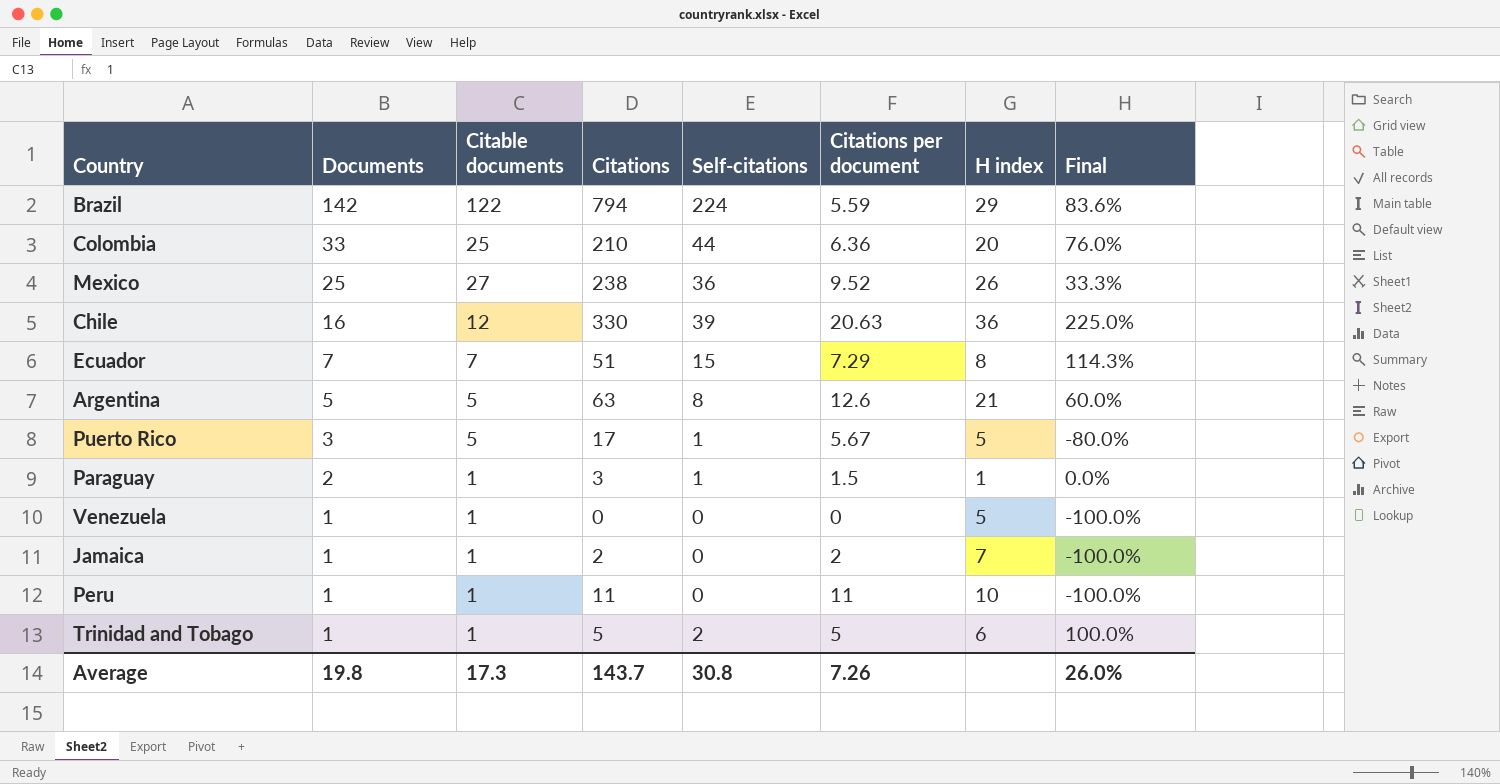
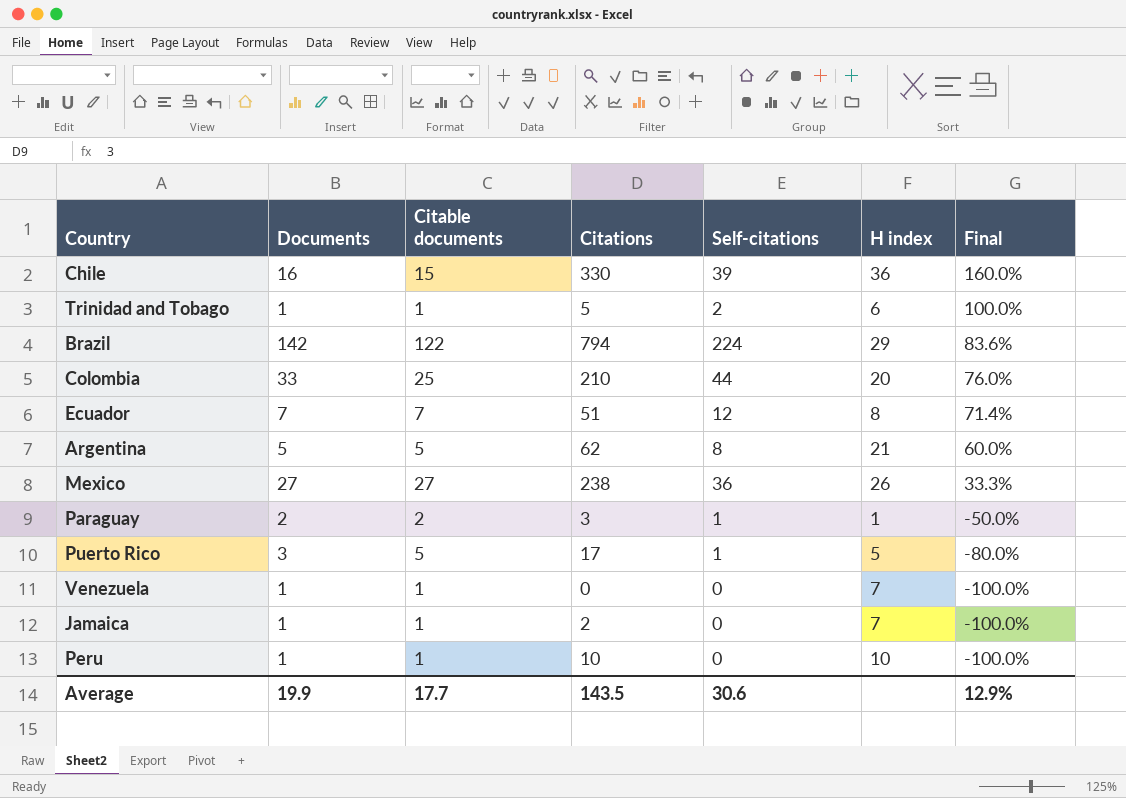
row order: Documents descending -> Final descending
column Citations per document | formula: [Citations] / [Documents] -> none
Chile | Citable documents: 12 -> 15
Chile | Final: 225.0% -> 160.0%
Ecuador | Self-citations: 15 -> 12
Ecuador | Final: 114.3% -> 71.4%
Argentina | Citations: 63 -> 62
Mexico | Documents: 25 -> 27
Paraguay | Citable documents: 1 -> 2
Paraguay | Final: 0.0% -> -50.0%
Venezuela | H index: 5 -> 7
Peru | Citations: 11 -> 10
Average | Documents: 19.8 -> 19.9
Average | Citable documents: 17.3 -> 17.7
Average | Citations: 143.7 -> 143.5
Average | Self-citations: 30.8 -> 30.6
Average | Final: 26.0% -> 12.9%

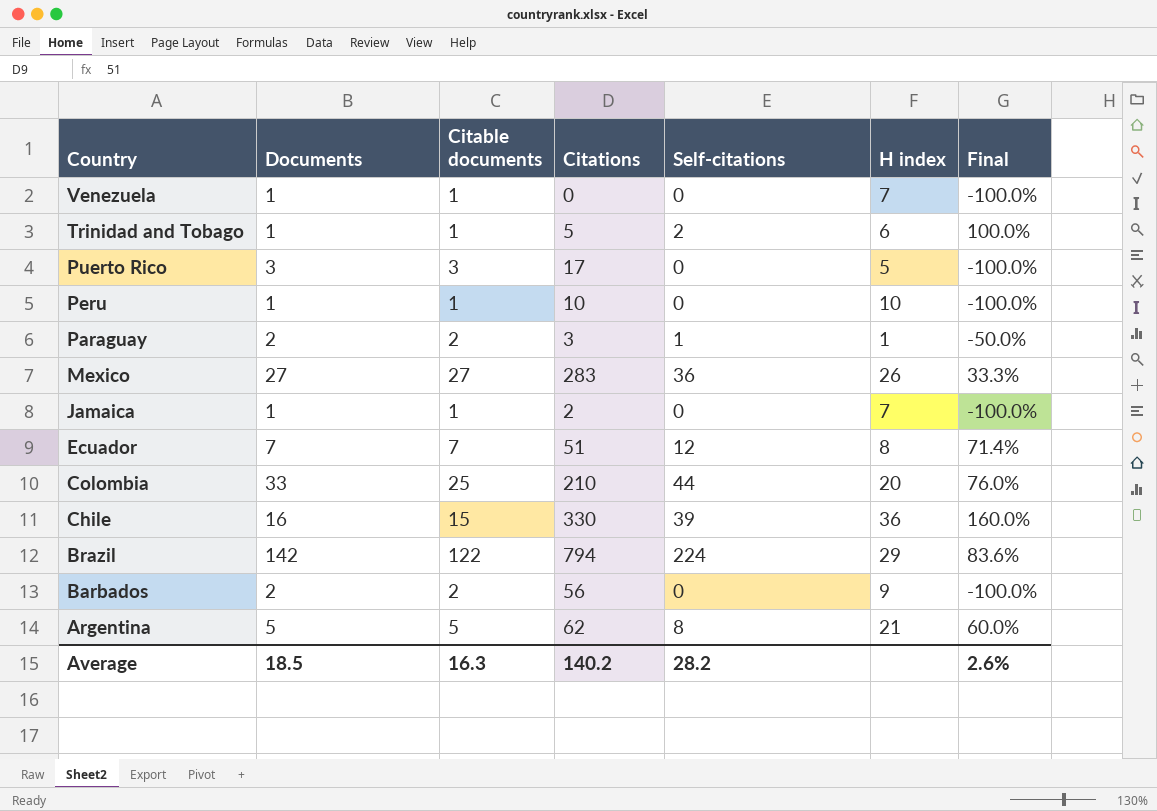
row order: Final descending -> Country descending
Puerto Rico | Citable documents: 5 -> 3
Puerto Rico | Self-citations: 1 -> 0
Puerto Rico | Final: -80.0% -> -100.0%
Mexico | Citations: 238 -> 283
row Barbados: none -> 2 | 2 | 56 | 0 | 9 | -100.0%
Average | Documents: 19.9 -> 18.5
Average | Citable documents: 17.7 -> 16.3
Average | Citations: 143.5 -> 140.2
Average | Self-citations: 30.6 -> 28.2
Average | Final: 12.9% -> 2.6%

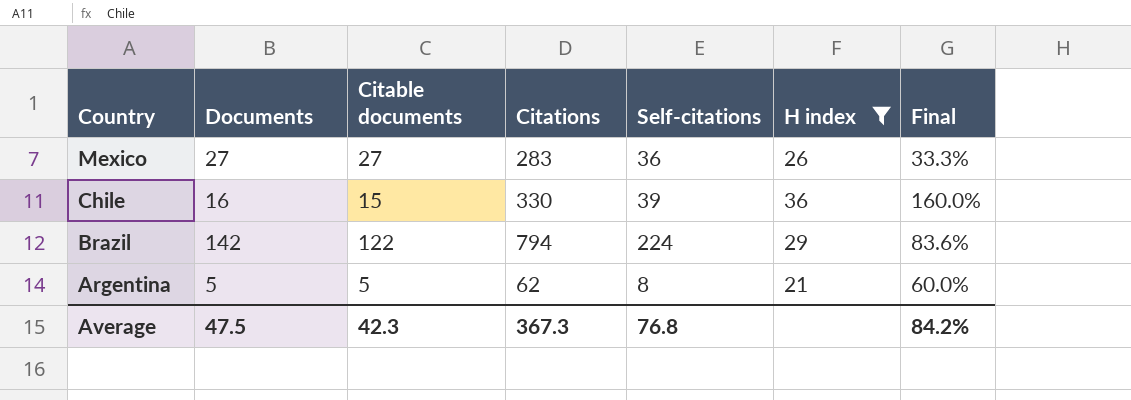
filter: none -> H index >= 21
Average | Documents: 18.5 -> 47.5
Average | Citable documents: 16.3 -> 42.3
Average | Citations: 140.2 -> 367.3
Average | Self-citations: 28.2 -> 76.8
Average | Final: 2.6% -> 84.2%

